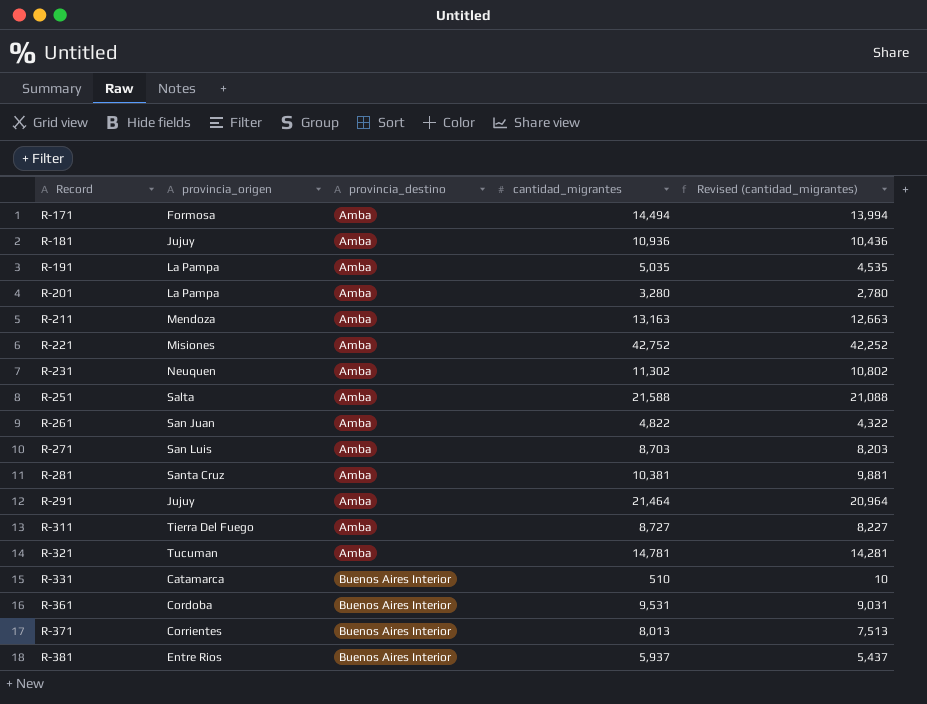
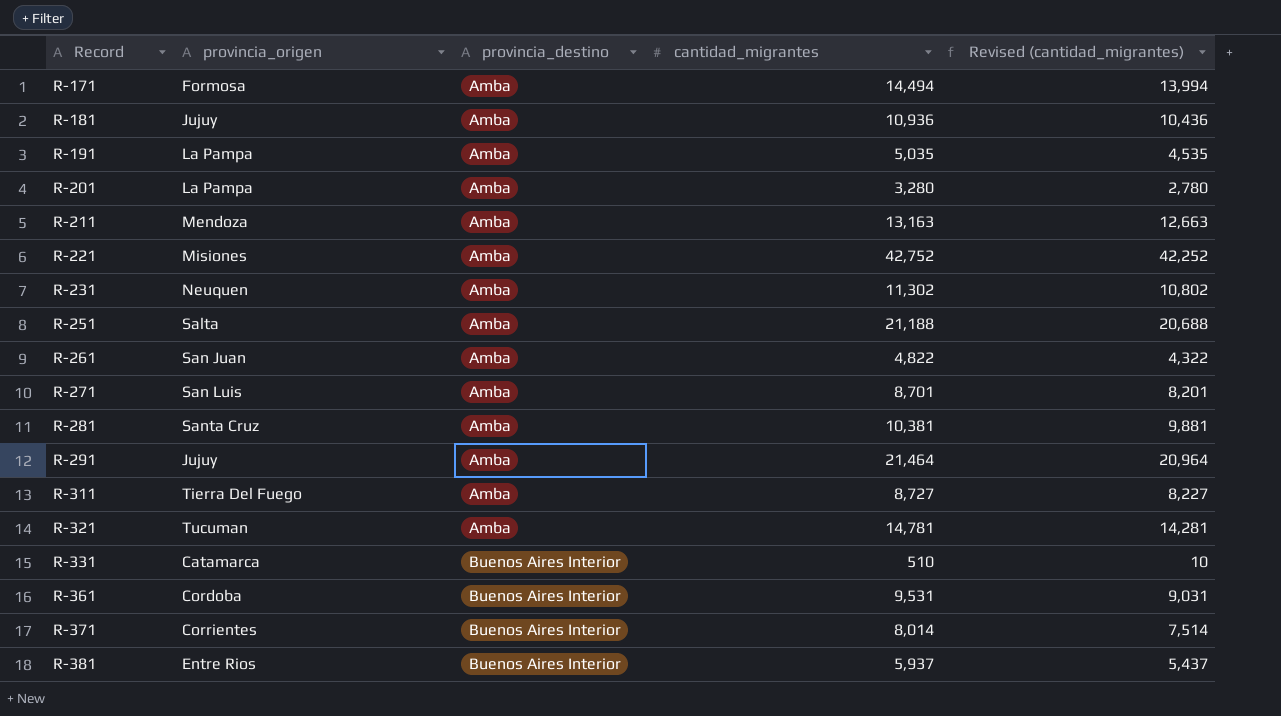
R-251 | cantidad_migrantes: 21,588 -> 21,188
R-251 | Revised (cantidad_migrantes): 21,088 -> 20,688
R-271 | cantidad_migrantes: 8,703 -> 8,701
R-271 | Revised (cantidad_migrantes): 8,203 -> 8,201
R-371 | cantidad_migrantes: 8,013 -> 8,014
R-371 | Revised (cantidad_migrantes): 7,513 -> 7,514

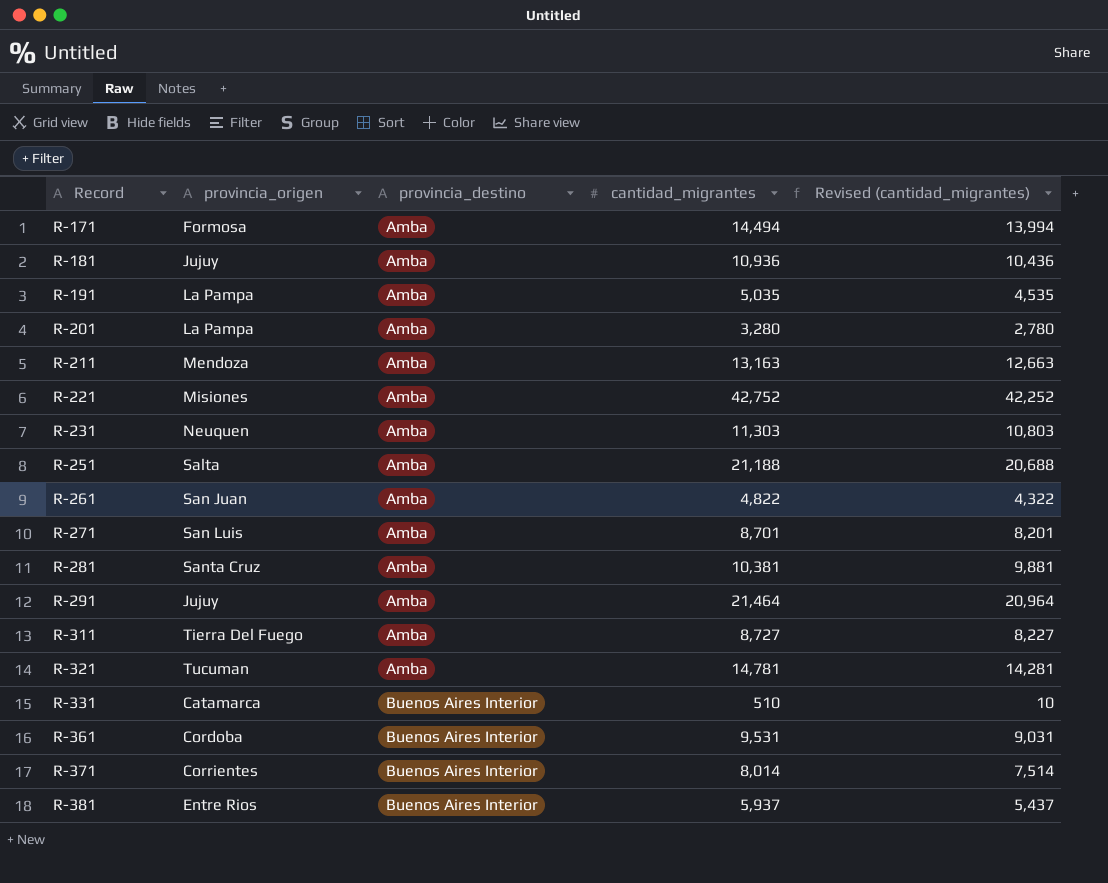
R-231 | cantidad_migrantes: 11,302 -> 11,303
R-231 | Revised (cantidad_migrantes): 10,802 -> 10,803

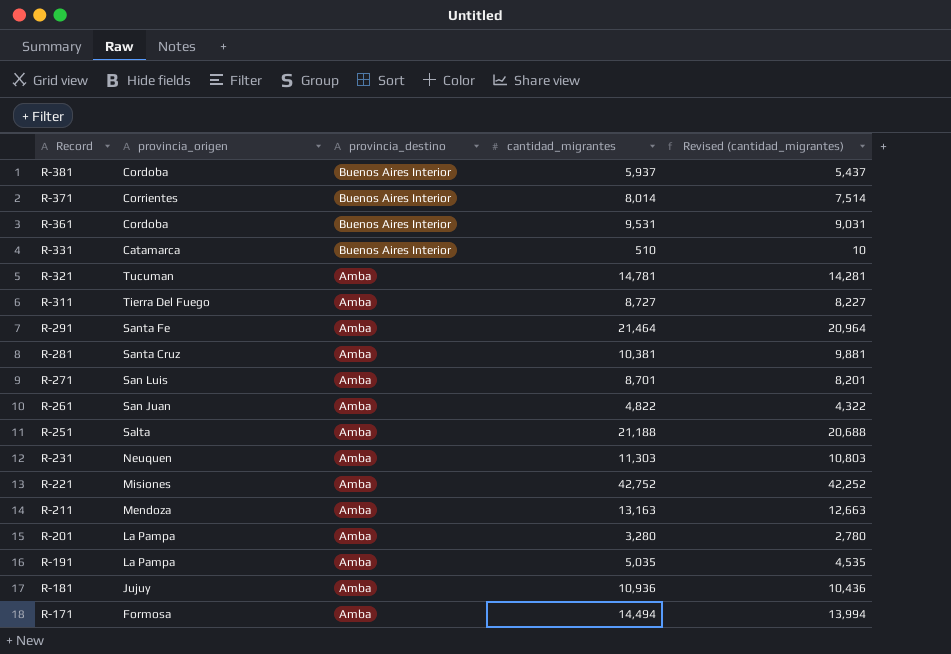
row order: Record ascending -> Record descending
R-381 | provincia_origen: Entre Rios -> Cordoba
R-291 | provincia_origen: Jujuy -> Santa Fe

